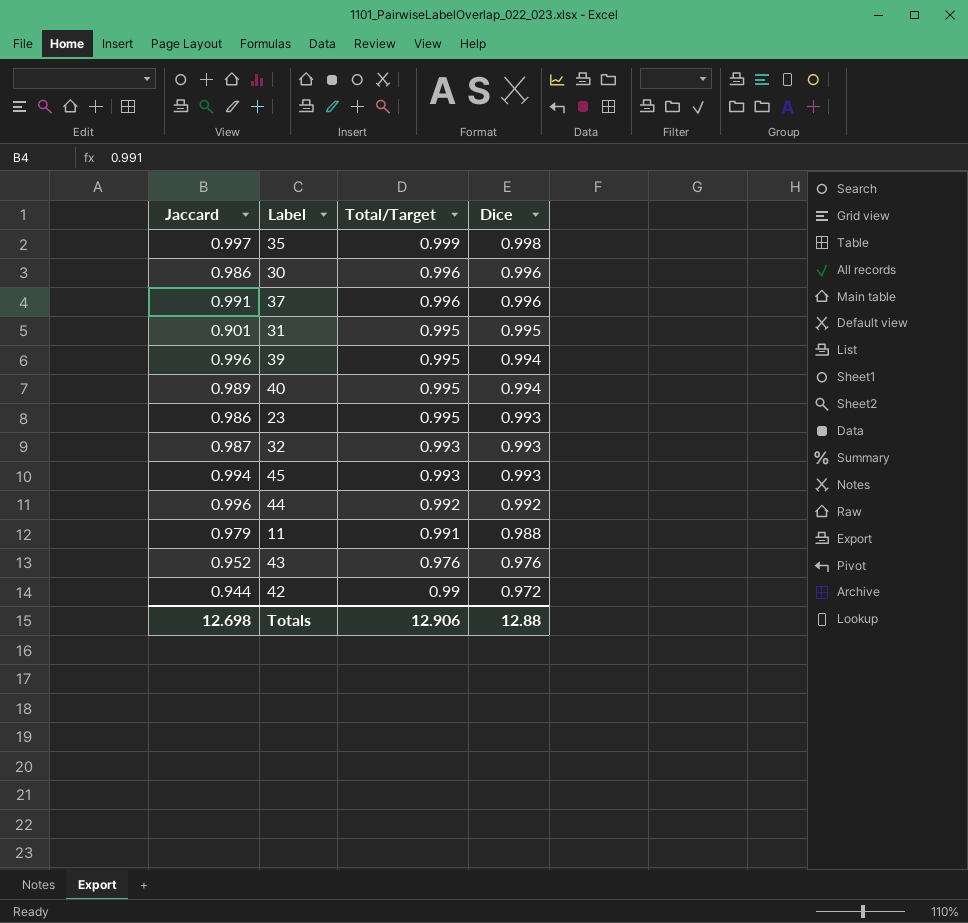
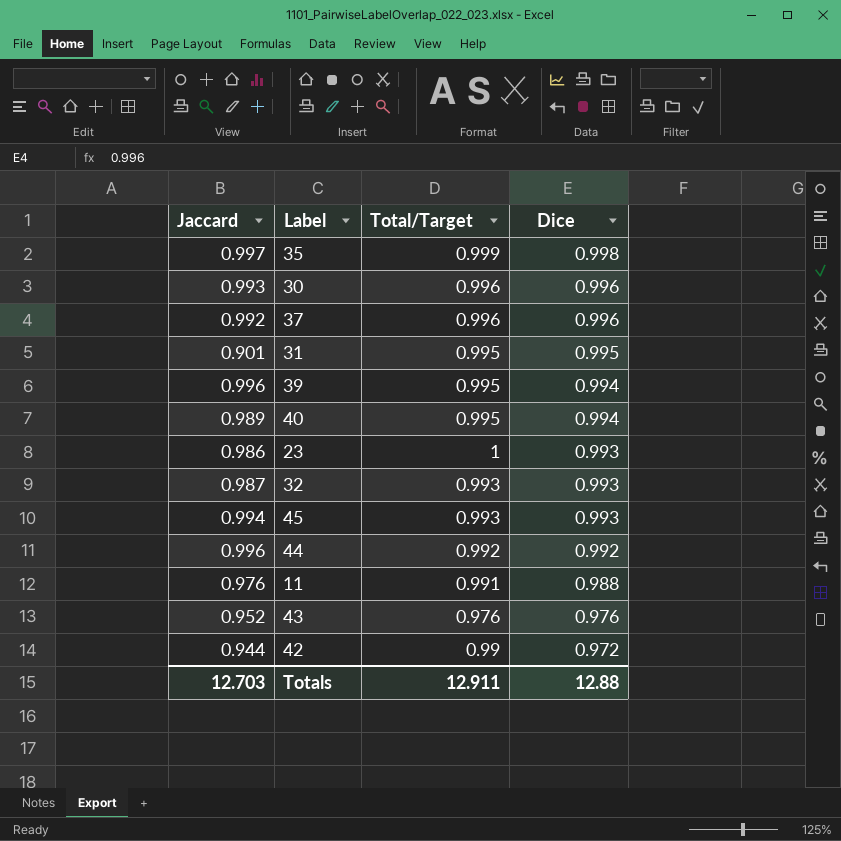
30 | Jaccard: 0.986 -> 0.993
37 | Jaccard: 0.991 -> 0.992
23 | Total/Target: 0.995 -> 1
11 | Jaccard: 0.979 -> 0.976
Totals | Jaccard: 12.698 -> 12.703
Totals | Total/Target: 12.906 -> 12.911

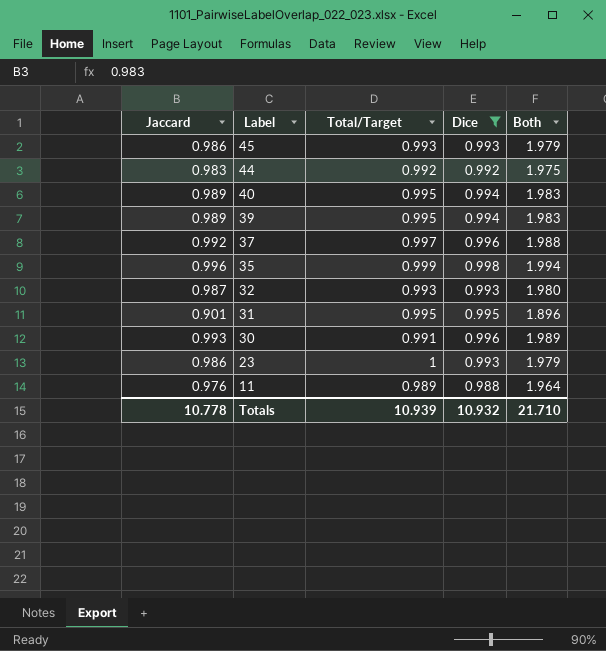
filter: none -> Dice >= 0.988
row order: Dice descending -> Label descending
column Both | formula: none -> [Jaccard] + [Dice]
45 | Jaccard: 0.994 -> 0.986
44 | Jaccard: 0.996 -> 0.983
39 | Jaccard: 0.996 -> 0.989
37 | Total/Target: 0.996 -> 0.997
35 | Jaccard: 0.997 -> 0.996
30 | Total/Target: 0.996 -> 0.991
11 | Total/Target: 0.991 -> 0.989
Totals | Jaccard: 12.703 -> 10.778
Totals | Total/Target: 12.911 -> 10.939
Totals | Dice: 12.88 -> 10.932

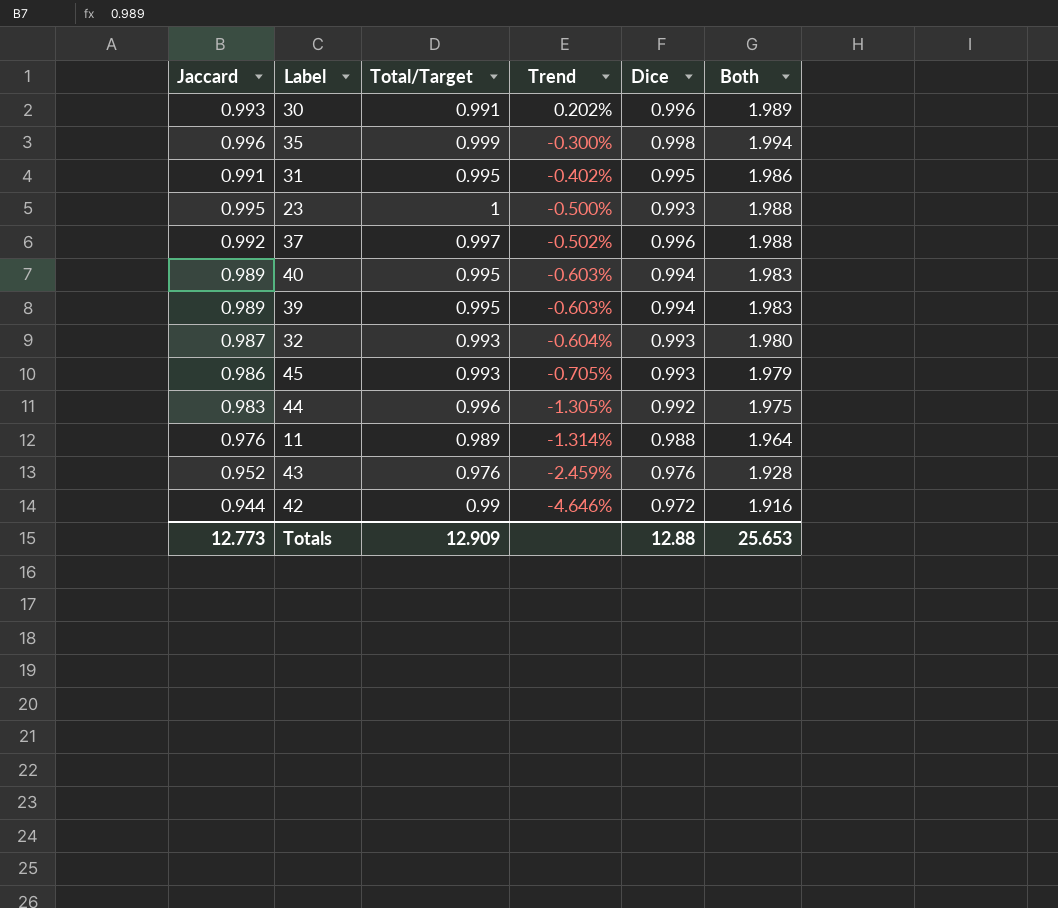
filter: Dice >= 0.988 -> none
row order: Label descending -> Trend descending
column Trend | formula: none -> ([Jaccard] - [Total/Target]) / [Total/Target]
31 | Jaccard: 0.901 -> 0.991
31 | Both: 1.896 -> 1.986
23 | Jaccard: 0.986 -> 0.995
23 | Both: 1.979 -> 1.988
44 | Total/Target: 0.992 -> 0.996
Totals | Jaccard: 10.778 -> 12.773
Totals | Total/Target: 10.939 -> 12.909
Totals | Dice: 10.932 -> 12.88
Totals | Both: 21.710 -> 25.653

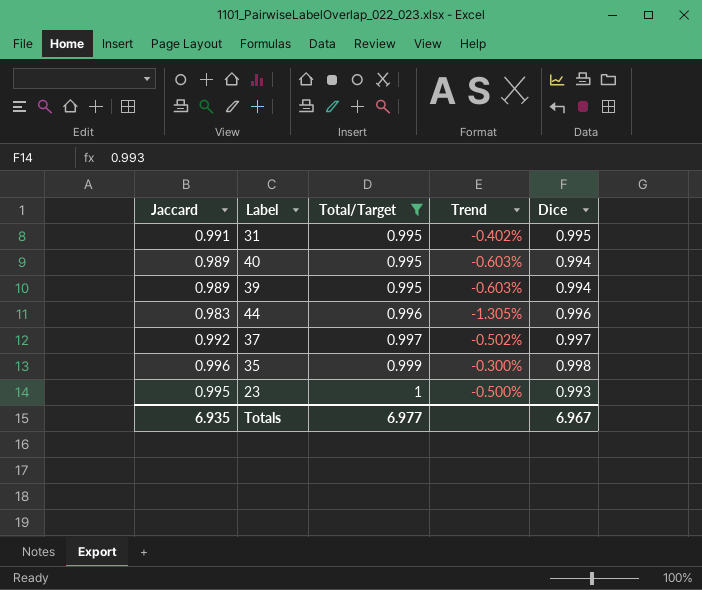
filter: none -> Total/Target >= 0.995
row order: Trend descending -> Total/Target ascending
column Both | formula: [Jaccard] + [Dice] -> none
44 | Dice: 0.992 -> 0.996
37 | Dice: 0.996 -> 0.997
Totals | Jaccard: 12.773 -> 6.935
Totals | Total/Target: 12.909 -> 6.977
Totals | Dice: 12.88 -> 6.967

